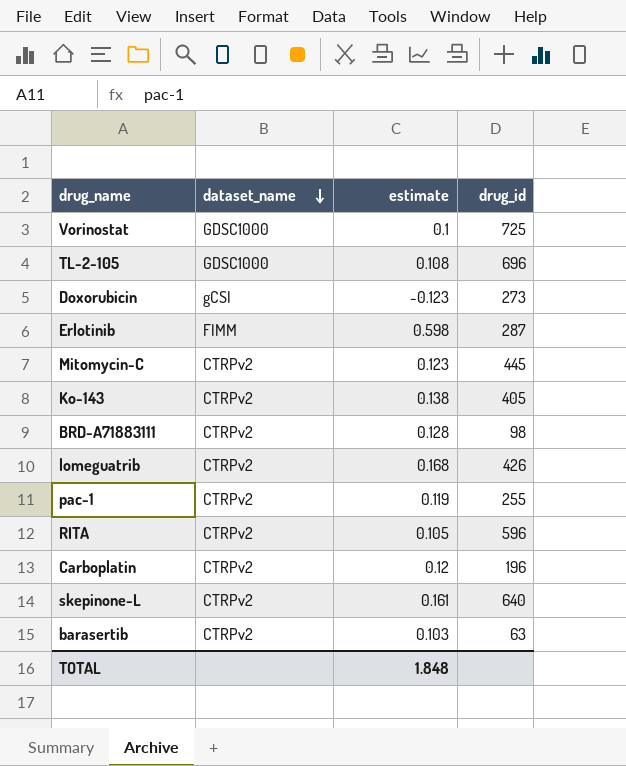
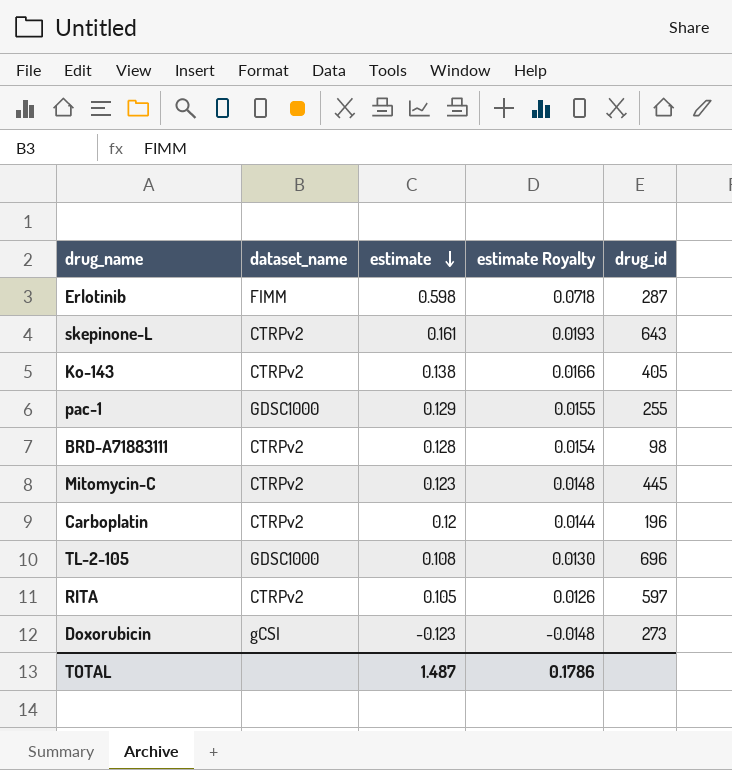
row order: dataset_name descending -> estimate descending
column estimate Royalty | formula: none -> [estimate] * 0.12
row Vorinostat: GDSC1000 | 0.1 | 725 -> none
row lomeguatrib: CTRPv2 | 0.168 | 426 -> none
row barasertib: CTRPv2 | 0.103 | 63 -> none
skepinone-L | drug_id: 640 -> 643
pac-1 | dataset_name: CTRPv2 -> GDSC1000
pac-1 | estimate: 0.119 -> 0.129
RITA | drug_id: 596 -> 597
TOTAL | estimate: 1.848 -> 1.487

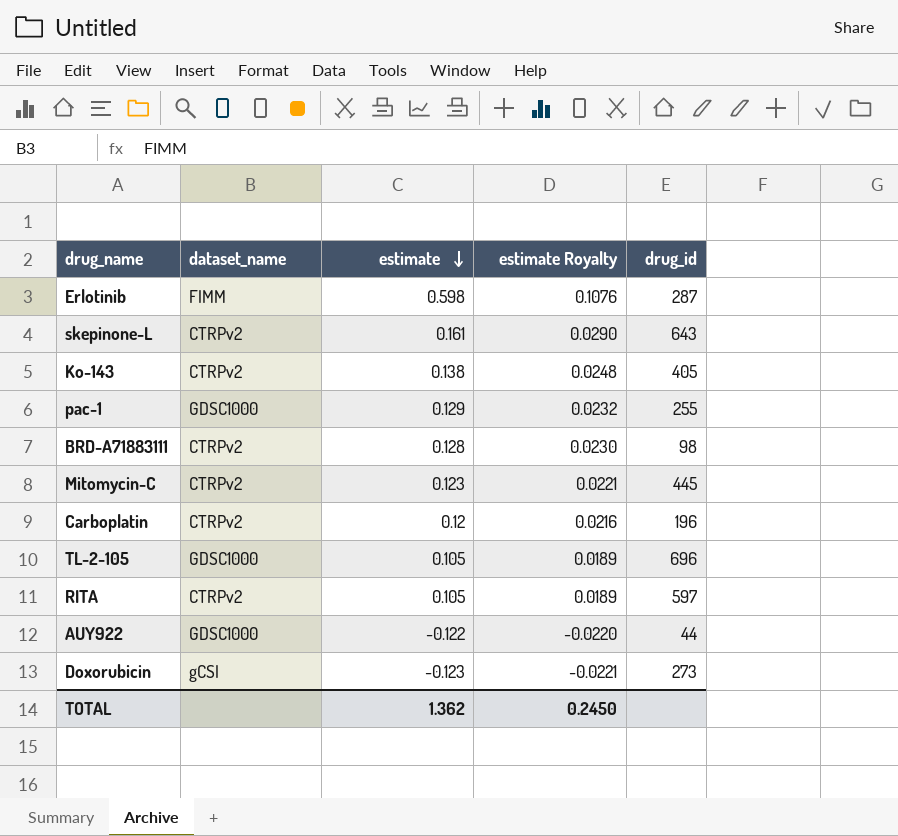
column estimate Royalty | formula: [estimate] * 0.12 -> [estimate] * 0.18
TL-2-105 | estimate: 0.108 -> 0.105
row AUY922: none -> GDSC1000 | -0.122 | -0.0220 | 44
TOTAL | estimate: 1.487 -> 1.362
TOTAL | estimate Royalty: 0.1786 -> 0.2450

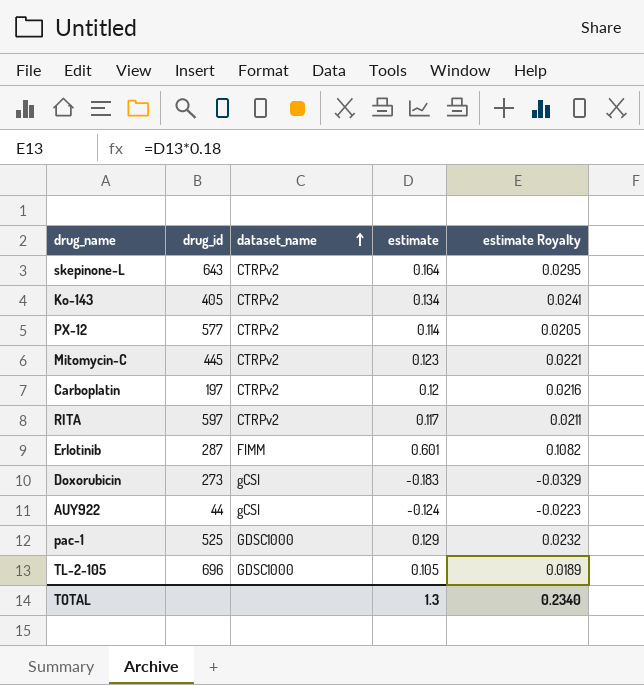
row order: estimate descending -> dataset_name ascending
column drug_id | position: 5 -> 2
row BRD-A71883111: CTRPv2 | 0.128 | 0.0230 | 98 -> none
skepinone-L | estimate: 0.161 -> 0.164
skepinone-L | estimate Royalty: 0.0290 -> 0.0295
Ko-143 | estimate: 0.138 -> 0.134
Ko-143 | estimate Royalty: 0.0248 -> 0.0241
row PX-12: none -> 577 | CTRPv2 | 0.114 | 0.0205
Carboplatin | drug_id: 196 -> 197
RITA | estimate: 0.105 -> 0.117
RITA | estimate Royalty: 0.0189 -> 0.0211
Erlotinib | estimate: 0.598 -> 0.601
Erlotinib | estimate Royalty: 0.1076 -> 0.1082
Doxorubicin | estimate: -0.123 -> -0.183
Doxorubicin | estimate Royalty: -0.0221 -> -0.0329
AUY922 | dataset_name: GDSC1000 -> gCSI
AUY922 | estimate: -0.122 -> -0.124
AUY922 | estimate Royalty: -0.0220 -> -0.0223
pac-1 | drug_id: 255 -> 525
TOTAL | estimate: 1.362 -> 1.3
TOTAL | estimate Royalty: 0.2450 -> 0.2340

